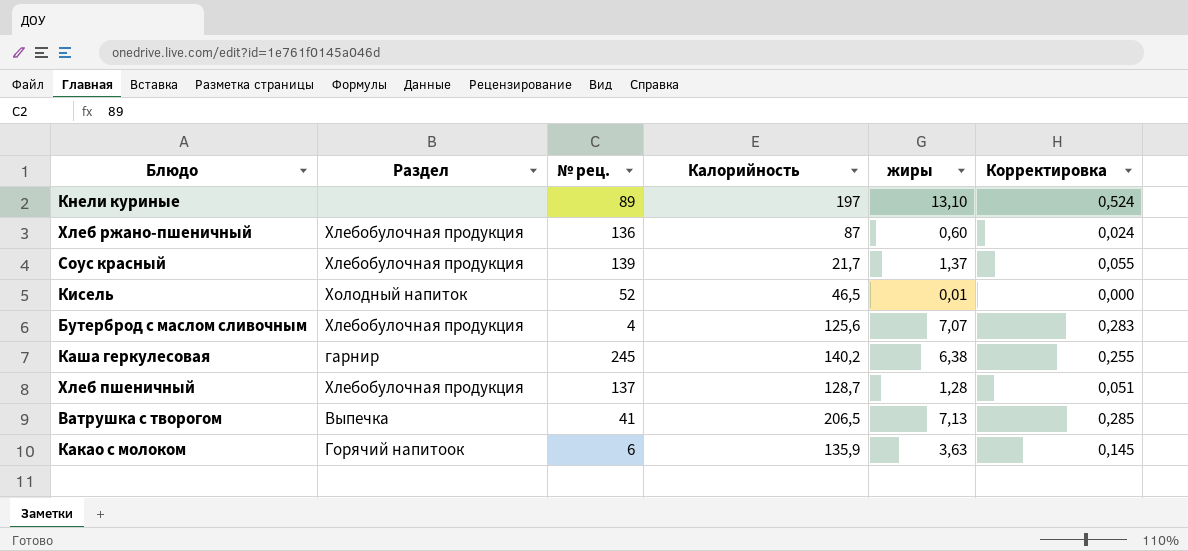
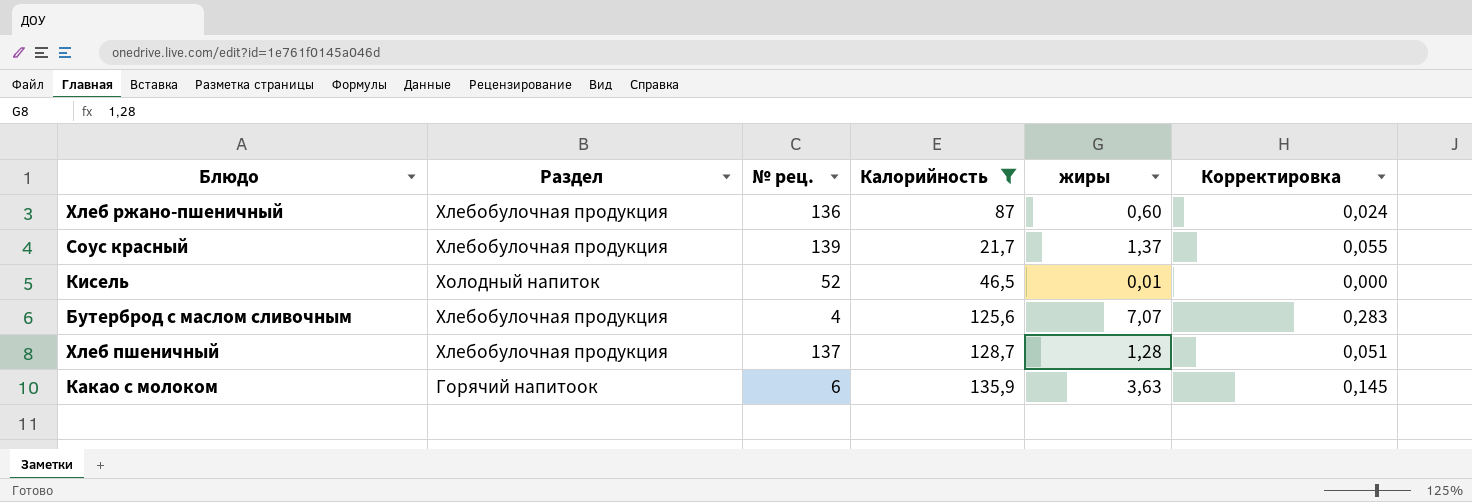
filter: none -> Калорийность <= 135,9

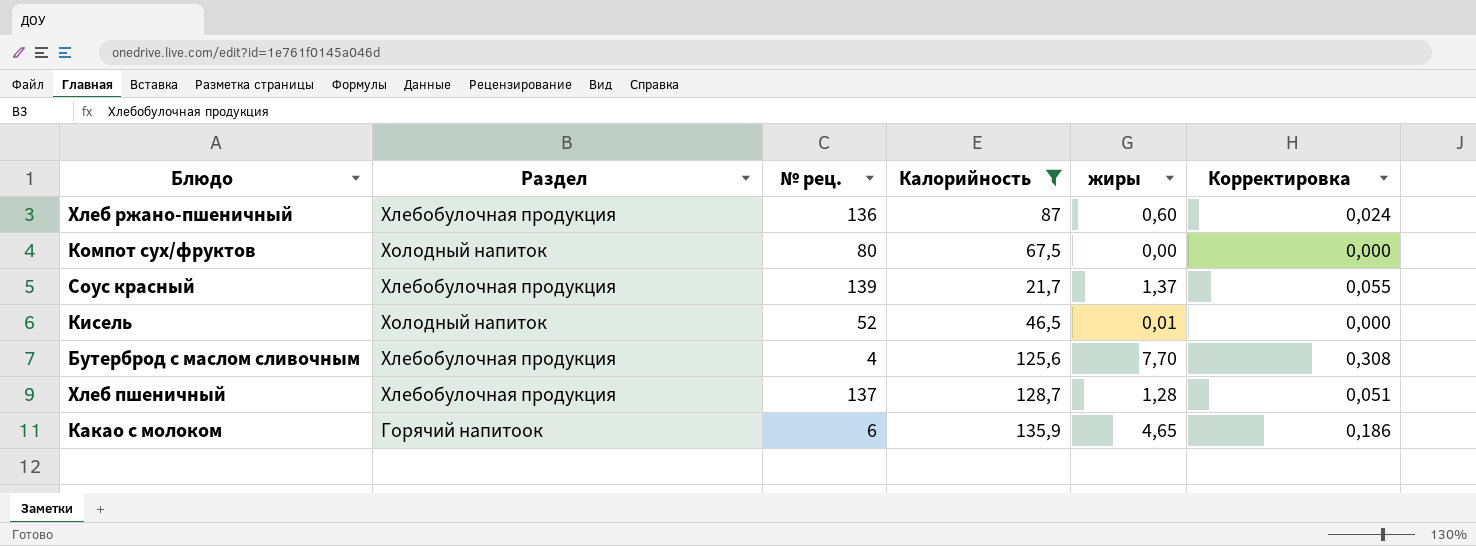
row Компот сух/фруктов: none -> Холодный напиток | 80 | 67,5 | 0,00 | 0,000
Бутерброд с маслом сливочным | жиры: 7,07 -> 7,70
Бутерброд с маслом сливочным | Корректировка: 0,283 -> 0,308
Какао с молоком | жиры: 3,63 -> 4,65
Какао с молоком | Корректировка: 0,145 -> 0,186

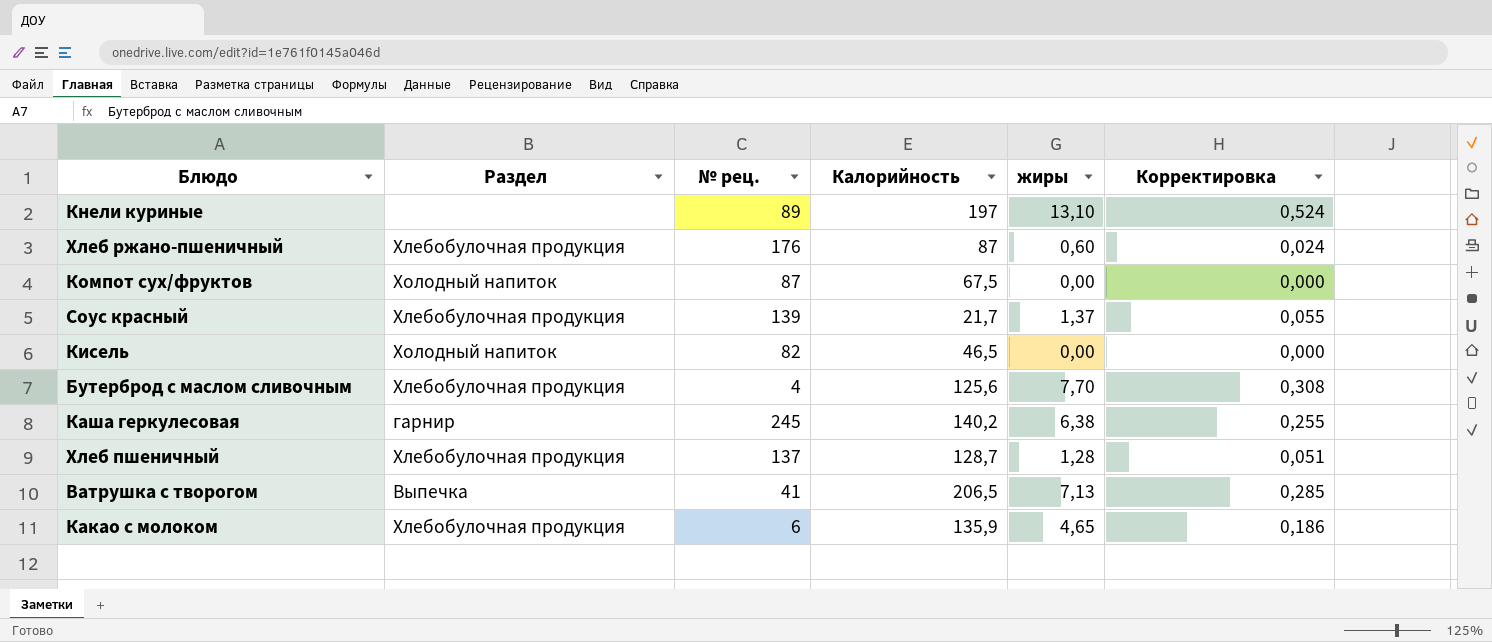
filter: Калорийность <= 135,9 -> none
Хлеб ржано-пшеничный | № рец.: 136 -> 176
Компот сух/фруктов | № рец.: 80 -> 87
Кисель | № рец.: 52 -> 82
Кисель | жиры: 0,01 -> 0,00
Какао с молоком | Раздел: Горячий напитоок -> Хлебобулочная продукция

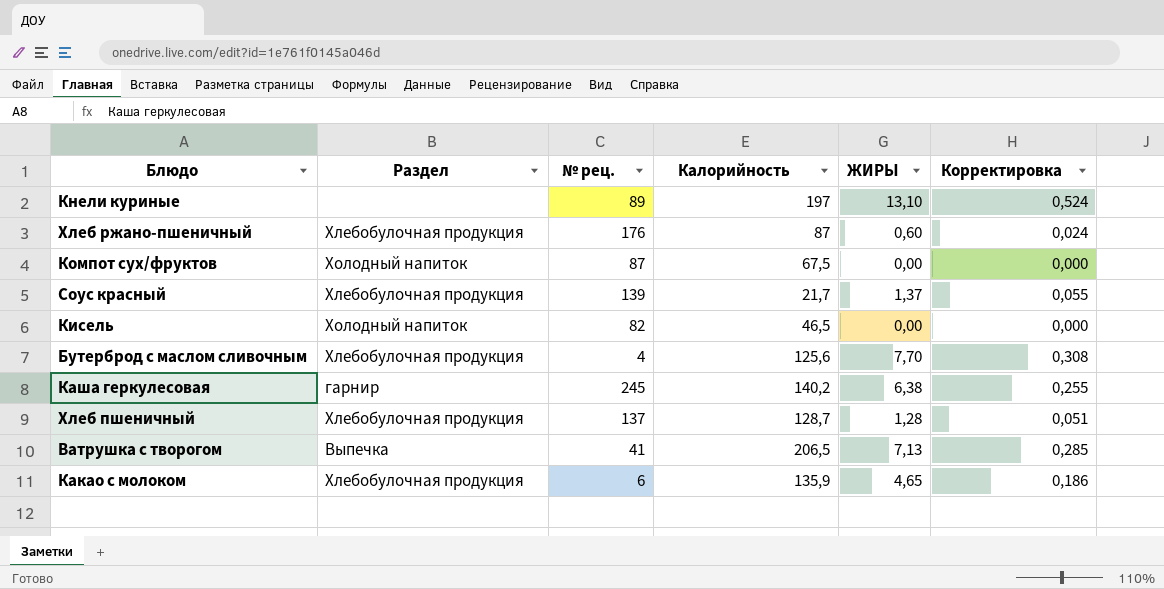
column name: жиры -> ЖИРЫ

